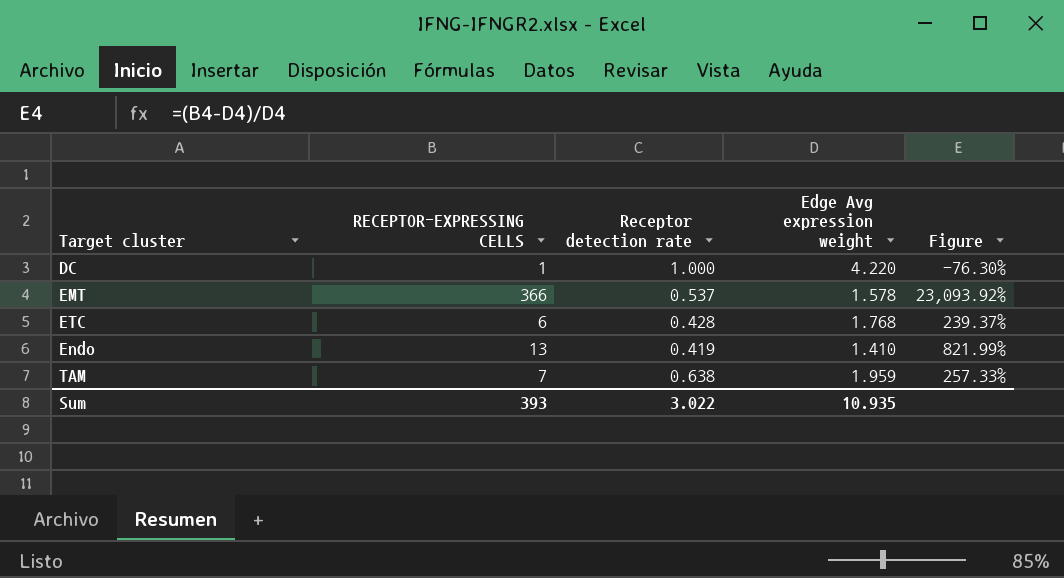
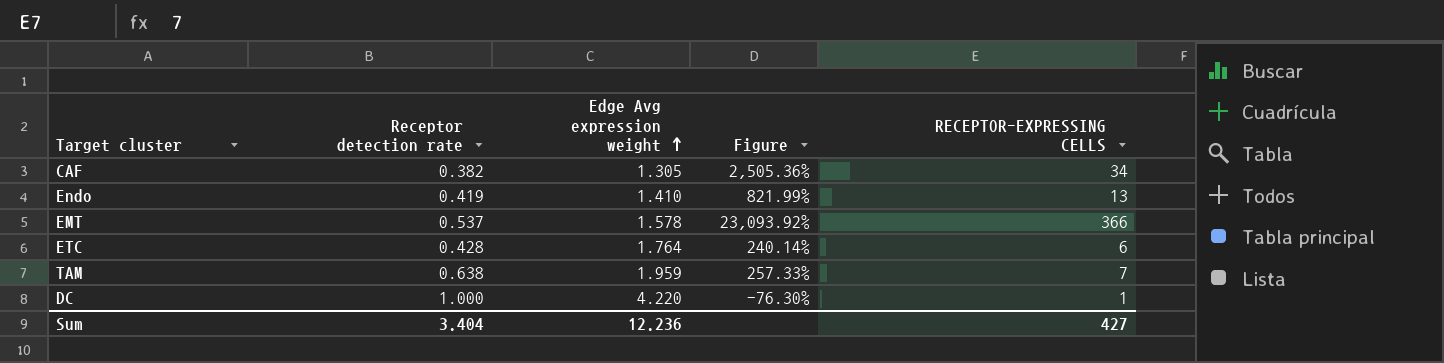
row order: none -> Edge Avg expression weight ascending
column RECEPTOR-EXPRESSING CELLS | position: 2 -> 5
row CAF: none -> 0.382 | 1.305 | 2,505.36% | 34
ETC | Edge Avg expression weight: 1.768 -> 1.764
ETC | Figure: 239.37% -> 240.14%
Sum | Receptor detection rate: 3.022 -> 3.404
Sum | Edge Avg expression weight: 10.935 -> 12.236
Sum | RECEPTOR-EXPRESSING CELLS: 393 -> 427

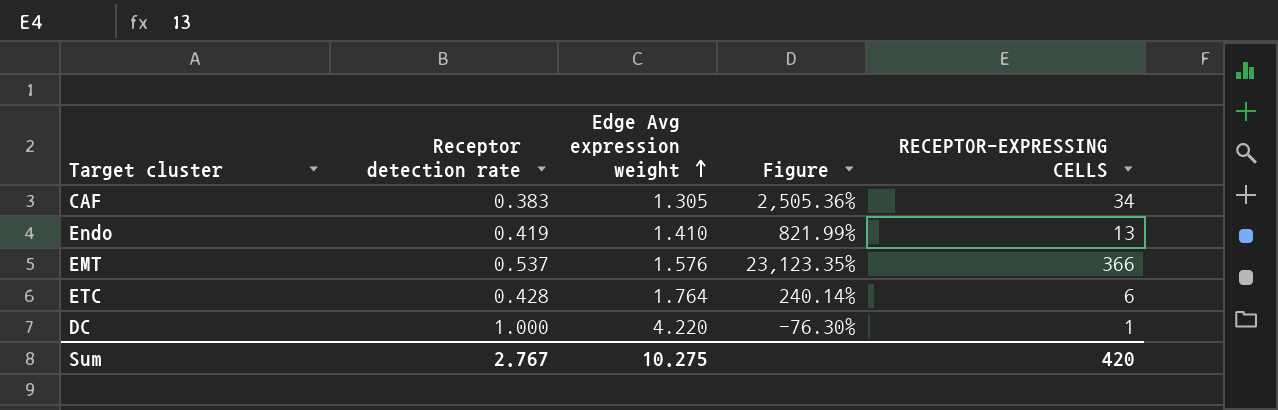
row TAM: 0.638 | 1.959 | 257.33% | 7 -> none
CAF | Receptor detection rate: 0.382 -> 0.383
EMT | Edge Avg expression weight: 1.578 -> 1.576
EMT | Figure: 23,093.92% -> 23,123.35%
Sum | Receptor detection rate: 3.404 -> 2.767
Sum | Edge Avg expression weight: 12.236 -> 10.275
Sum | RECEPTOR-EXPRESSING CELLS: 427 -> 420

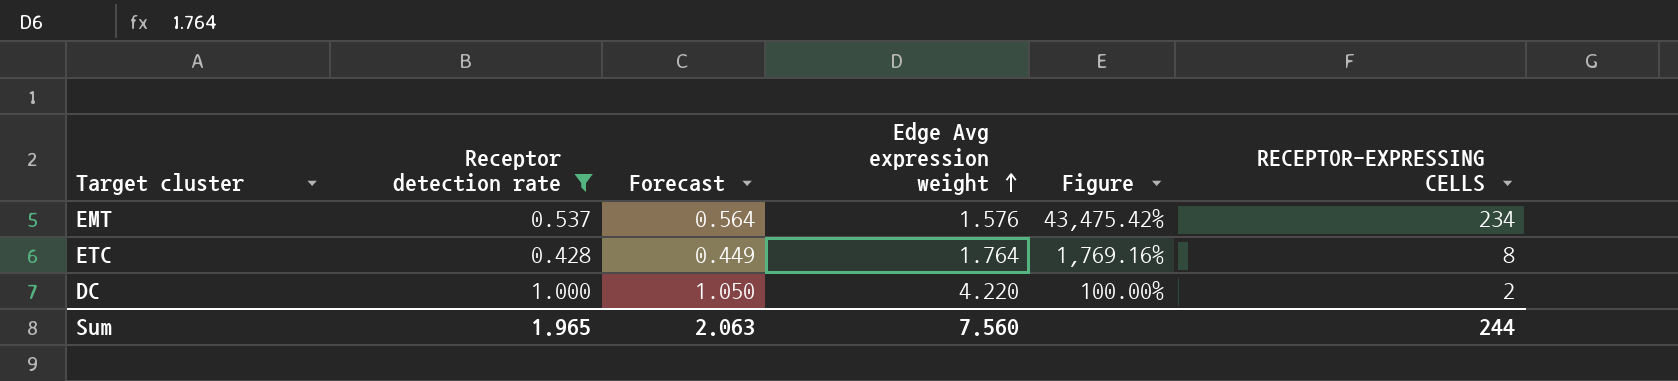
filter: none -> Receptor detection rate >= 0.428
column Forecast | formula: none -> [Receptor detection rate] * 1.05
column Figure | formula: ([RECEPTOR-EXPRESSING CELLS] - [Edge Avg expression weight]) / [Edge Avg expression weight] -> ([RECEPTOR-EXPRESSING CELLS] - [Receptor detection rate]) / [Receptor detection rate]
EMT | RECEPTOR-EXPRESSING CELLS: 366 -> 234
ETC | RECEPTOR-EXPRESSING CELLS: 6 -> 8
DC | RECEPTOR-EXPRESSING CELLS: 1 -> 2
Sum | Receptor detection rate: 2.767 -> 1.965
Sum | Edge Avg expression weight: 10.275 -> 7.560
Sum | RECEPTOR-EXPRESSING CELLS: 420 -> 244

